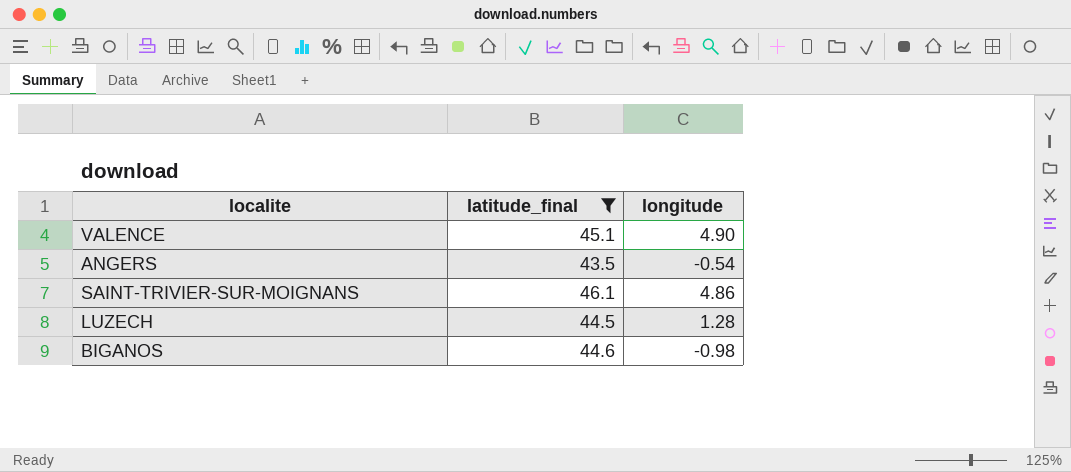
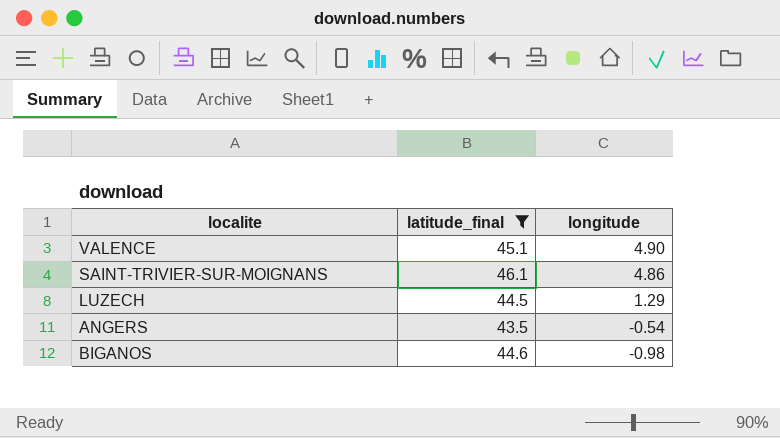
row order: none -> longitude descending
LUZECH | longitude: 1.28 -> 1.29

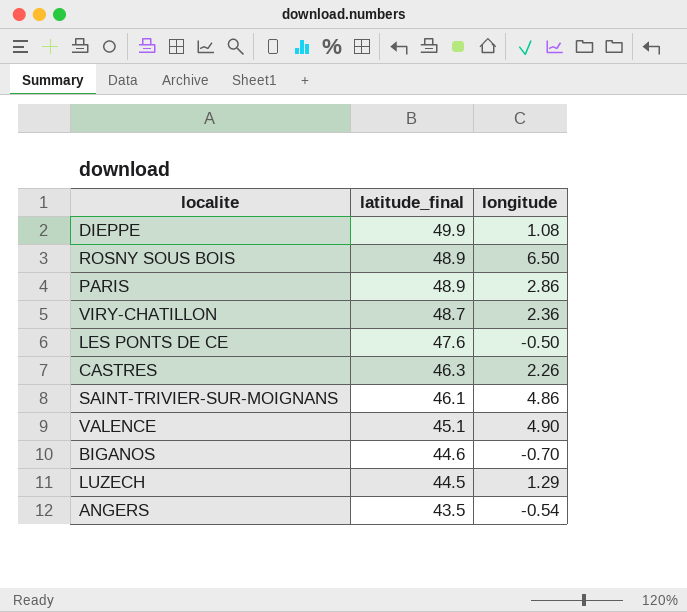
filter: latitude_final <= 46.1 -> none
row order: longitude descending -> latitude_final descending
BIGANOS | longitude: -0.98 -> -0.70

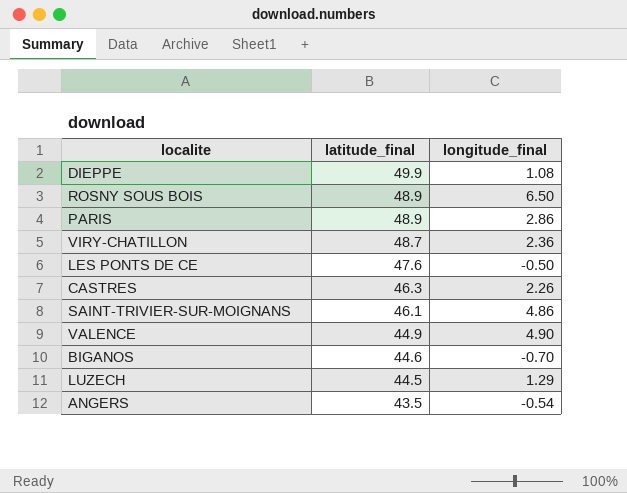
column name: longitude -> longitude_final
VALENCE | latitude_final: 45.1 -> 44.9

